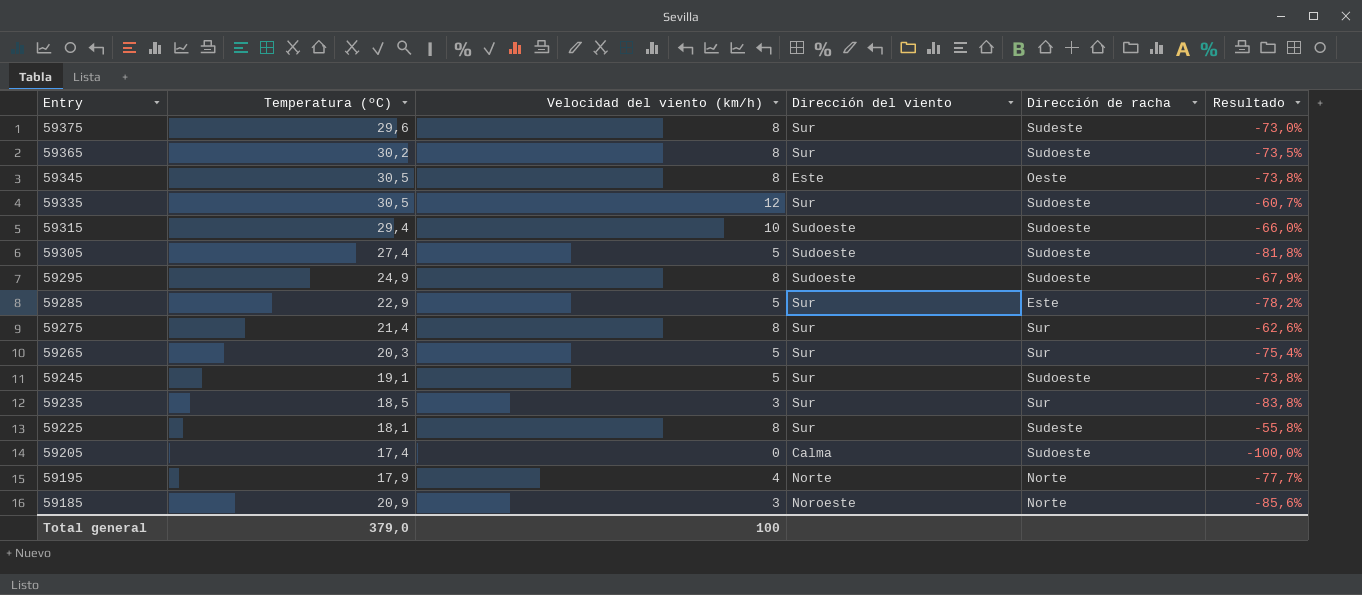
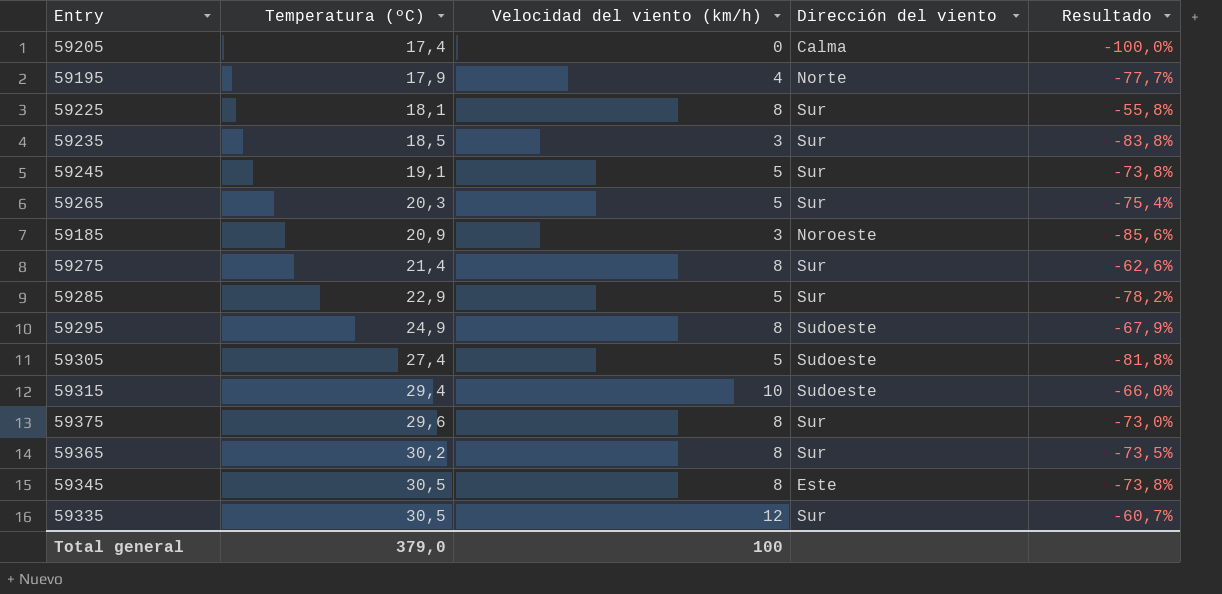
row order: Entry descending -> Temperatura (ºC) ascending
column Dirección de racha | position: 5 -> none

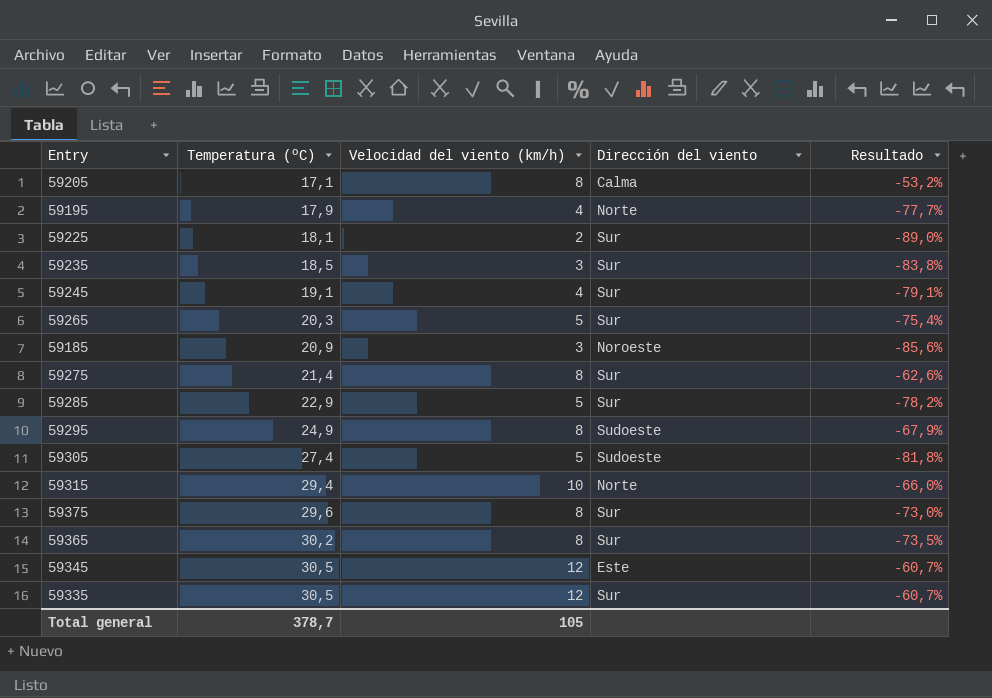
59205 | Temperatura (ºC): 17,4 -> 17,1
59205 | Velocidad del viento (km/h): 0 -> 8
59205 | Resultado: -100,0% -> -53,2%
59225 | Velocidad del viento (km/h): 8 -> 2
59225 | Resultado: -55,8% -> -89,0%
59245 | Velocidad del viento (km/h): 5 -> 4
59245 | Resultado: -73,8% -> -79,1%
59315 | Dirección del viento: Sudoeste -> Norte
59345 | Velocidad del viento (km/h): 8 -> 12
59345 | Resultado: -73,8% -> -60,7%
Total general | Temperatura (ºC): 379,0 -> 378,7
Total general | Velocidad del viento (km/h): 100 -> 105

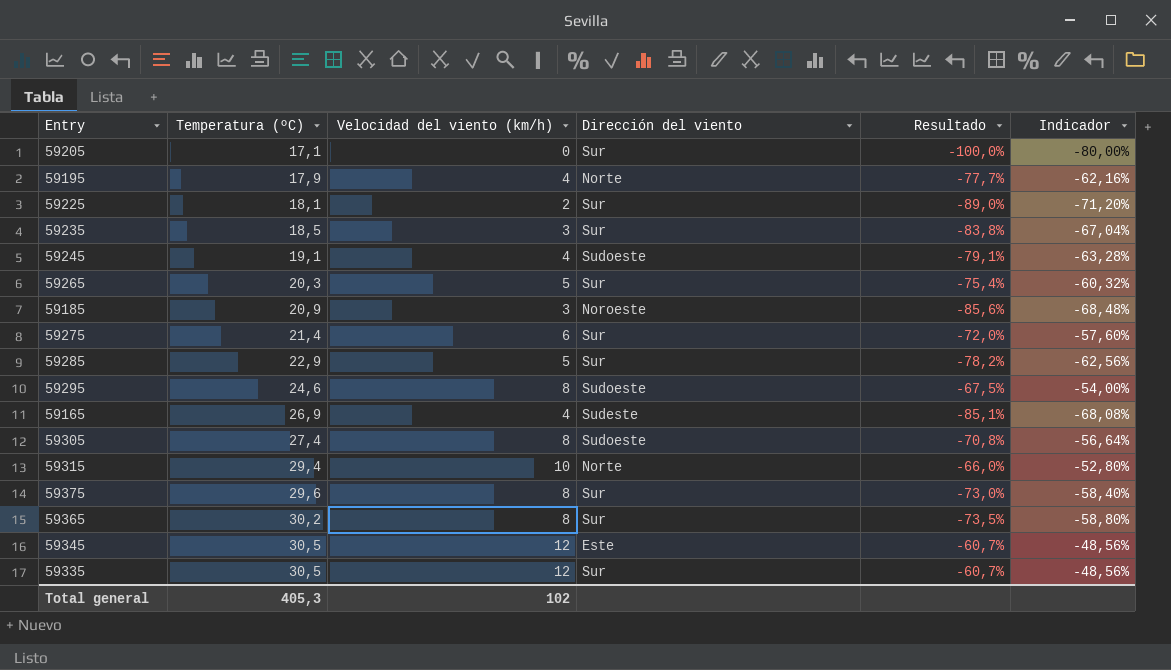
column Indicador | formula: none -> [Resultado] * 0,8
59205 | Velocidad del viento (km/h): 8 -> 0
59205 | Dirección del viento: Calma -> Sur
59205 | Resultado: -53,2% -> -100,0%
59245 | Dirección del viento: Sur -> Sudoeste
59275 | Velocidad del viento (km/h): 8 -> 6
59275 | Resultado: -62,6% -> -72,0%
59295 | Temperatura (ºC): 24,9 -> 24,6
59295 | Resultado: -67,9% -> -67,5%
row 59165: none -> 26,9 | 4 | Sudeste | -85,1% | -68,08%
59305 | Velocidad del viento (km/h): 5 -> 8
59305 | Resultado: -81,8% -> -70,8%
Total general | Temperatura (ºC): 378,7 -> 405,3
Total general | Velocidad del viento (km/h): 105 -> 102

